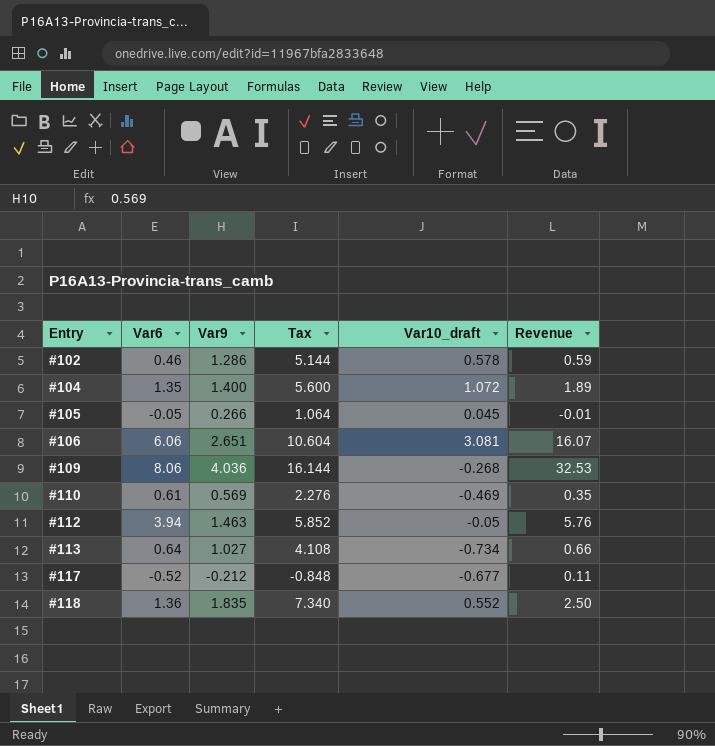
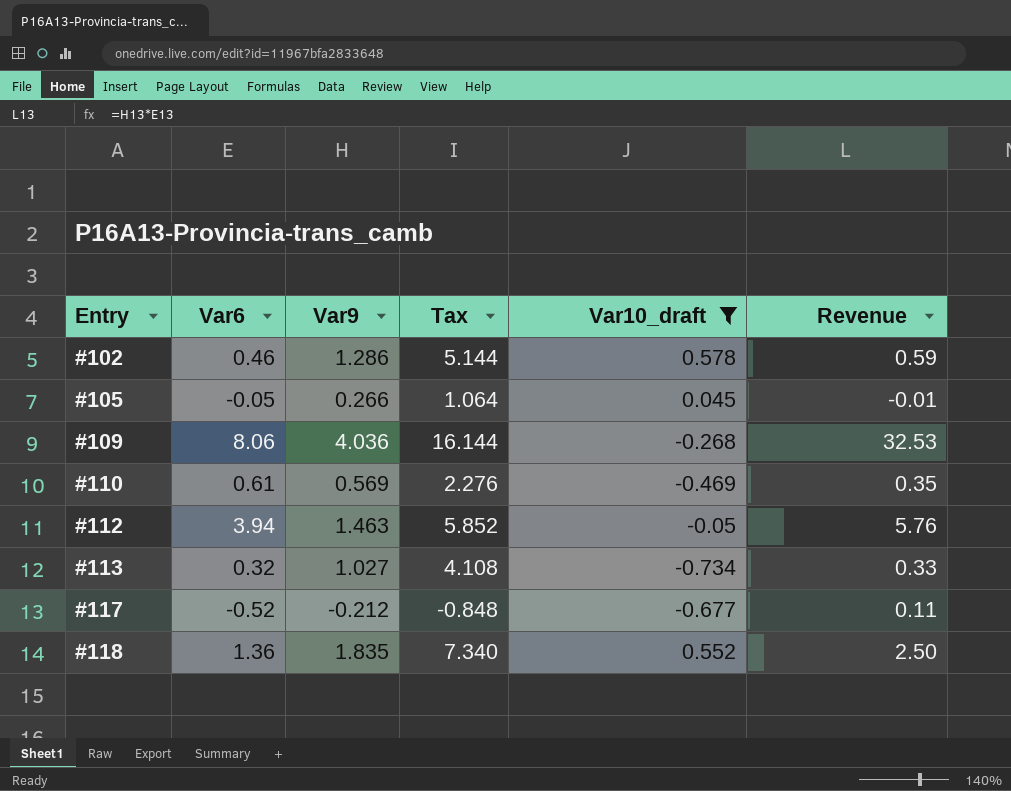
filter: none -> Var10_draft <= 0.578
#113 | Var6: 0.64 -> 0.32
#113 | Revenue: 0.66 -> 0.33

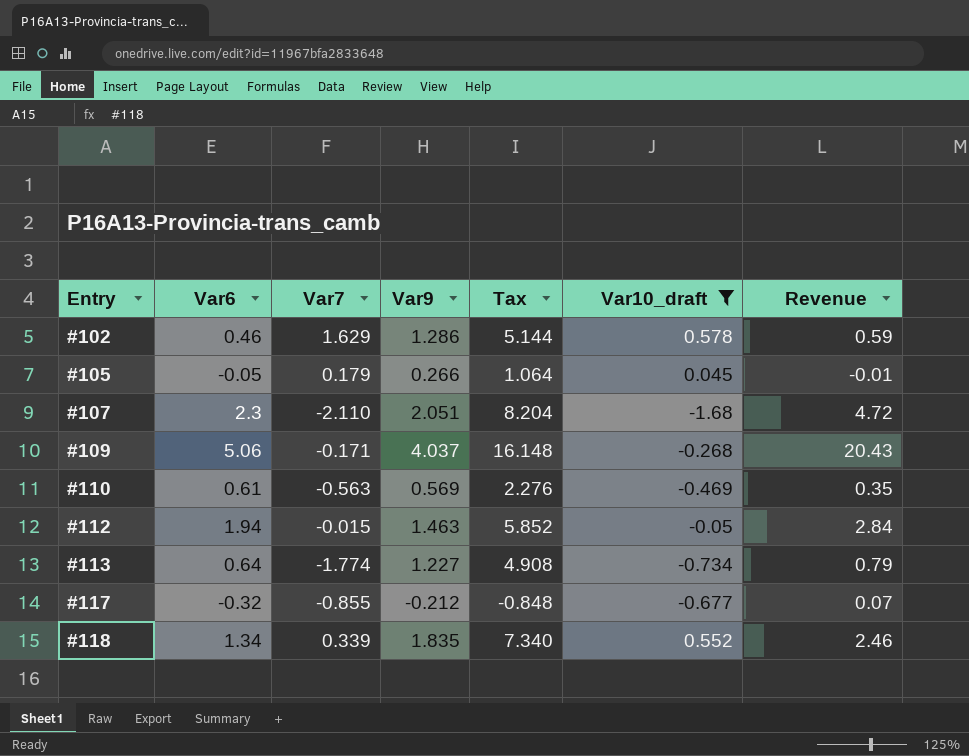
column Var7 | position: none -> 3
row #107: none -> 2.3 | -2.110 | 2.051 | 8.204 | -1.68 | 4.72
#109 | Var6: 8.06 -> 5.06
#109 | Var9: 4.036 -> 4.037
#109 | Tax: 16.144 -> 16.148
#109 | Revenue: 32.53 -> 20.43
#112 | Var6: 3.94 -> 1.94
#112 | Revenue: 5.76 -> 2.84
#113 | Var6: 0.32 -> 0.64
#113 | Var9: 1.027 -> 1.227
#113 | Tax: 4.108 -> 4.908
#113 | Revenue: 0.33 -> 0.79
#117 | Var6: -0.52 -> -0.32
#117 | Revenue: 0.11 -> 0.07
#118 | Var6: 1.36 -> 1.34
#118 | Revenue: 2.50 -> 2.46

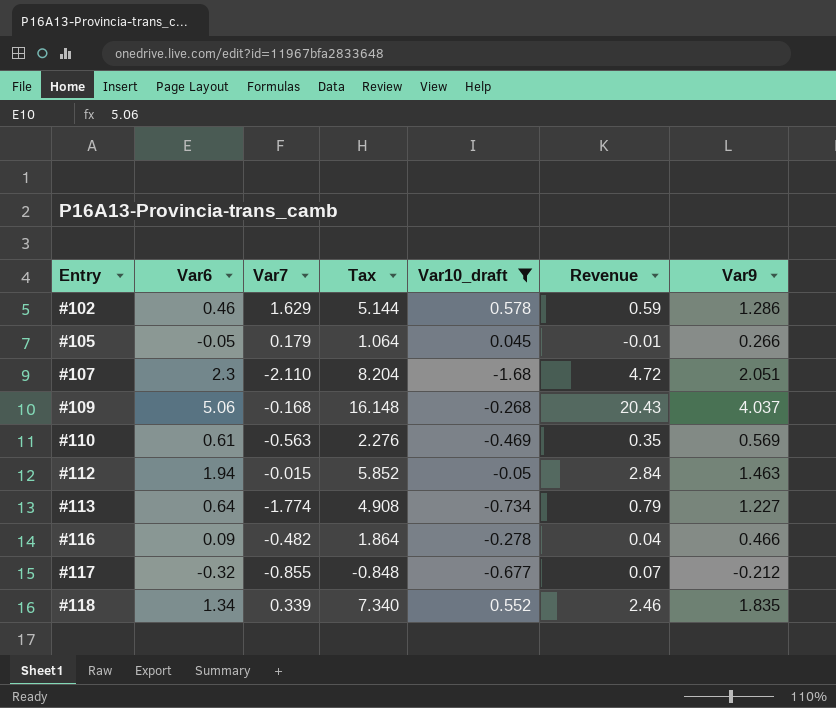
column Var9 | position: 4 -> 7
#109 | Var7: -0.171 -> -0.168
row #116: none -> 0.09 | -0.482 | 1.864 | -0.278 | 0.04 | 0.466

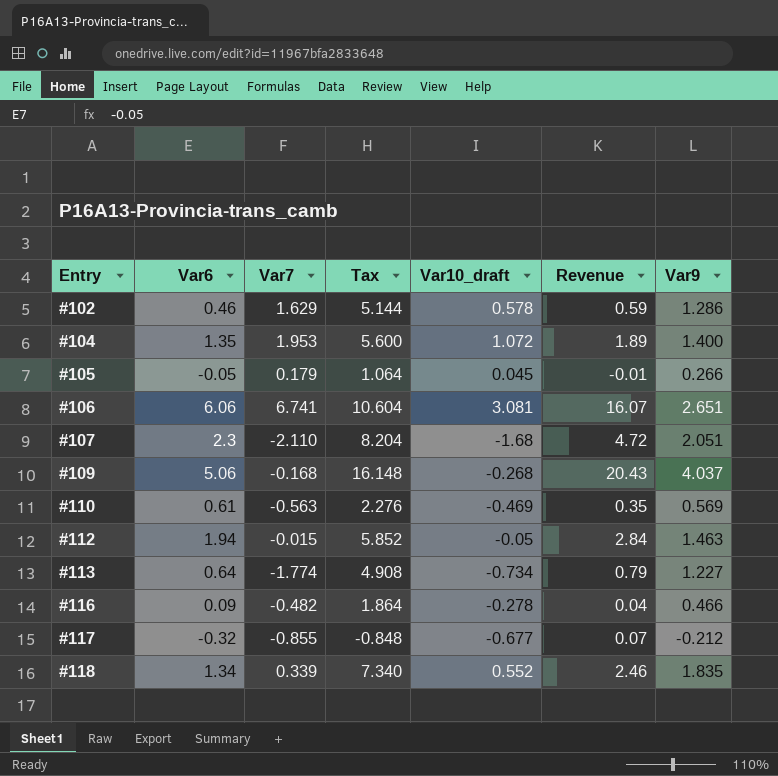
filter: Var10_draft <= 0.578 -> none

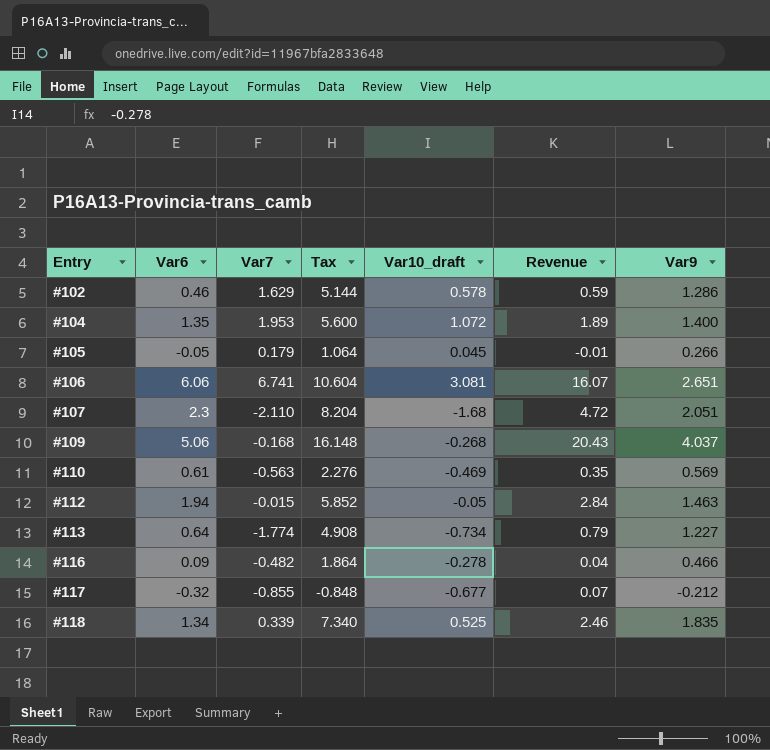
#118 | Var10_draft: 0.552 -> 0.525

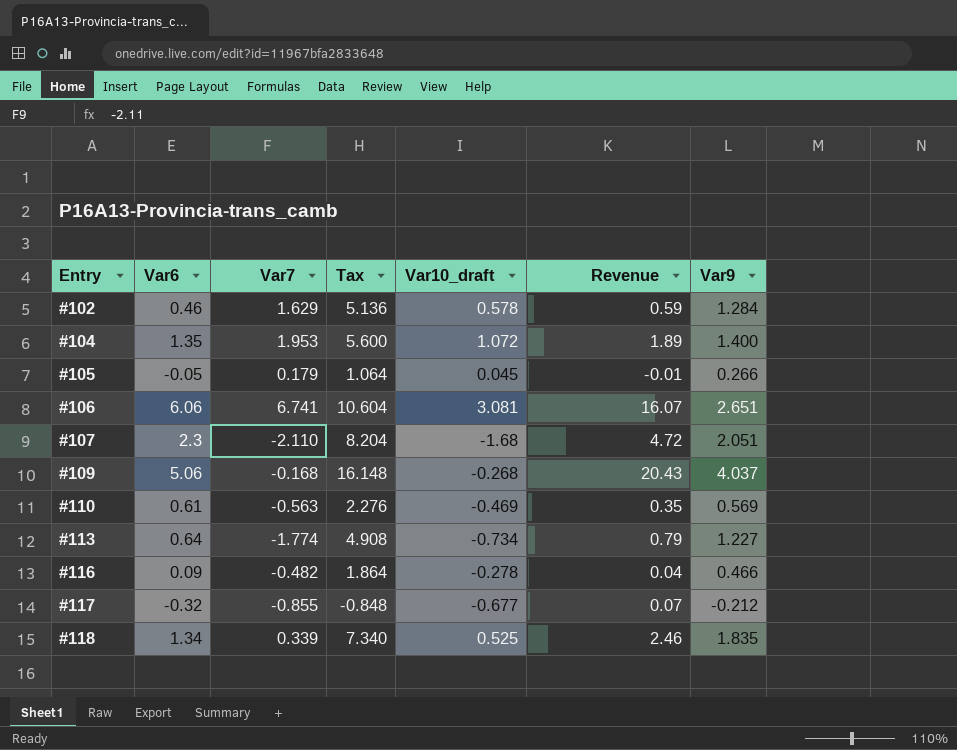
row #112: 1.94 | -0.015 | 5.852 | -0.05 | 2.84 | 1.463 -> none
#102 | Tax: 5.144 -> 5.136
#102 | Var9: 1.286 -> 1.284

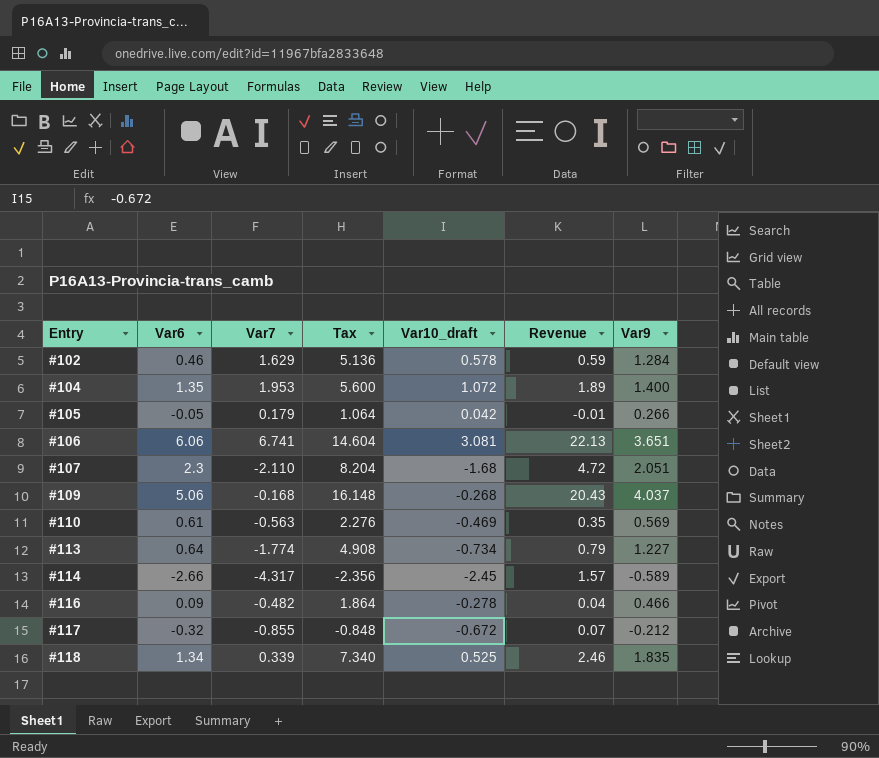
#105 | Var10_draft: 0.045 -> 0.042
#106 | Tax: 10.604 -> 14.604
#106 | Revenue: 16.07 -> 22.13
#106 | Var9: 2.651 -> 3.651
row #114: none -> -2.66 | -4.317 | -2.356 | -2.45 | 1.57 | -0.589
#117 | Var10_draft: -0.677 -> -0.672

